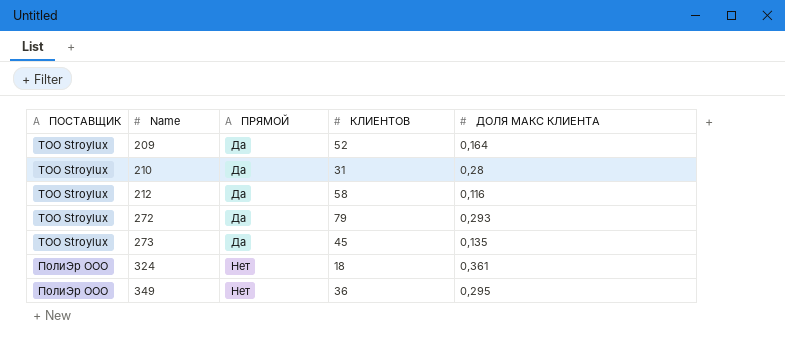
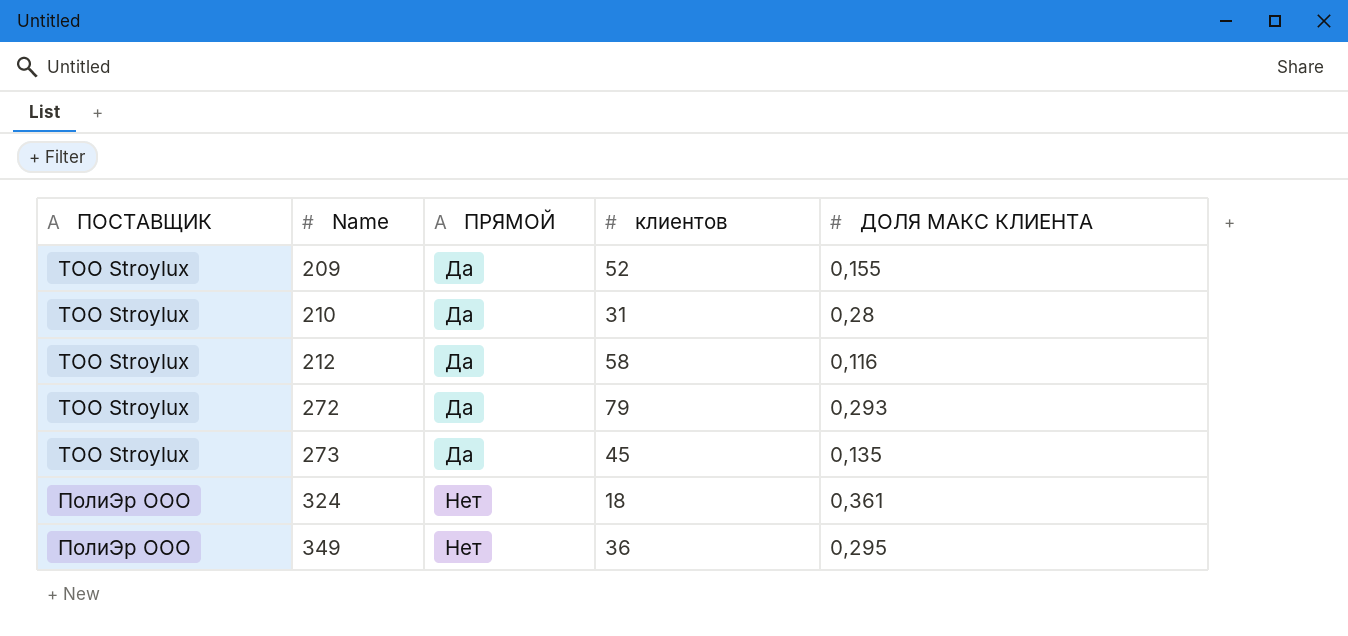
column name: КЛИЕНТОВ -> клиентов
209 | ДОЛЯ МАКС КЛИЕНТА: 0,164 -> 0,155

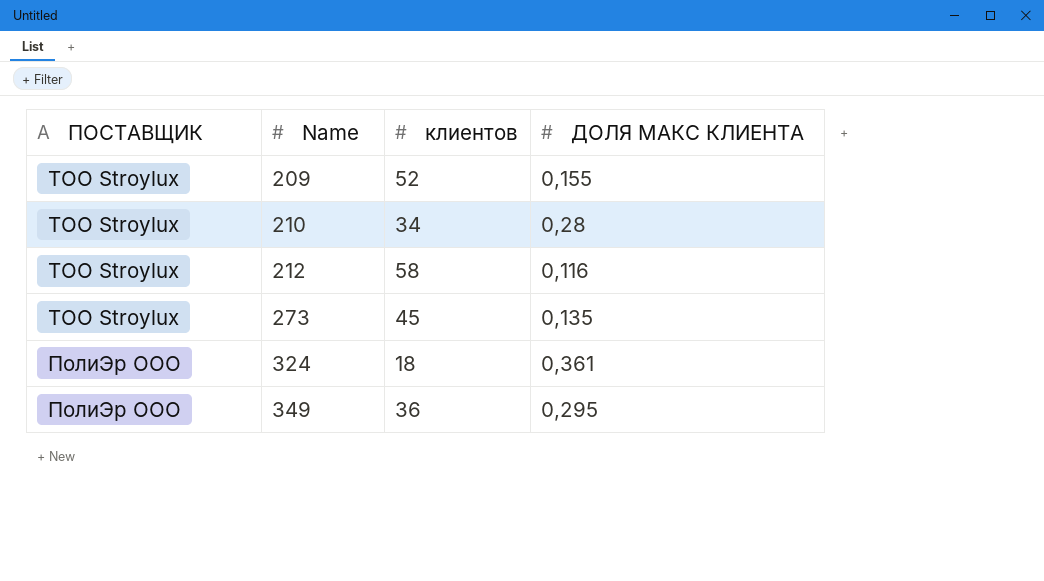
column ПРЯМОЙ | position: 3 -> none
row 272: ТОО Stroylux | Да | 79 | 0,293 -> none
210 | клиентов: 31 -> 34

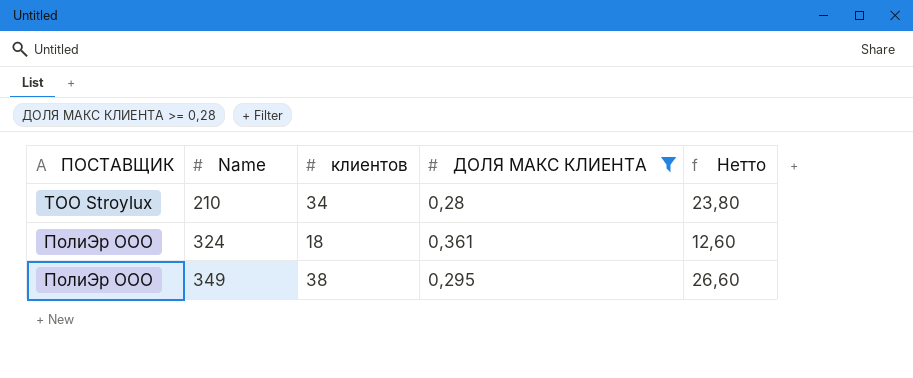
filter: none -> ДОЛЯ МАКС КЛИЕНТА >= 0,28
column Нетто | formula: none -> [клиентов] * 0,7
349 | клиентов: 36 -> 38

